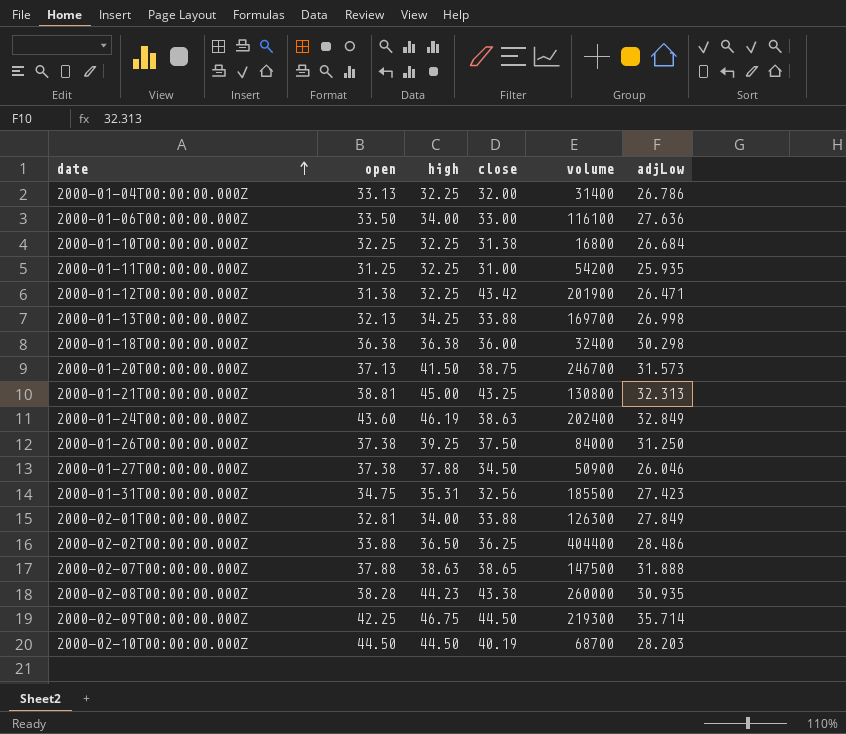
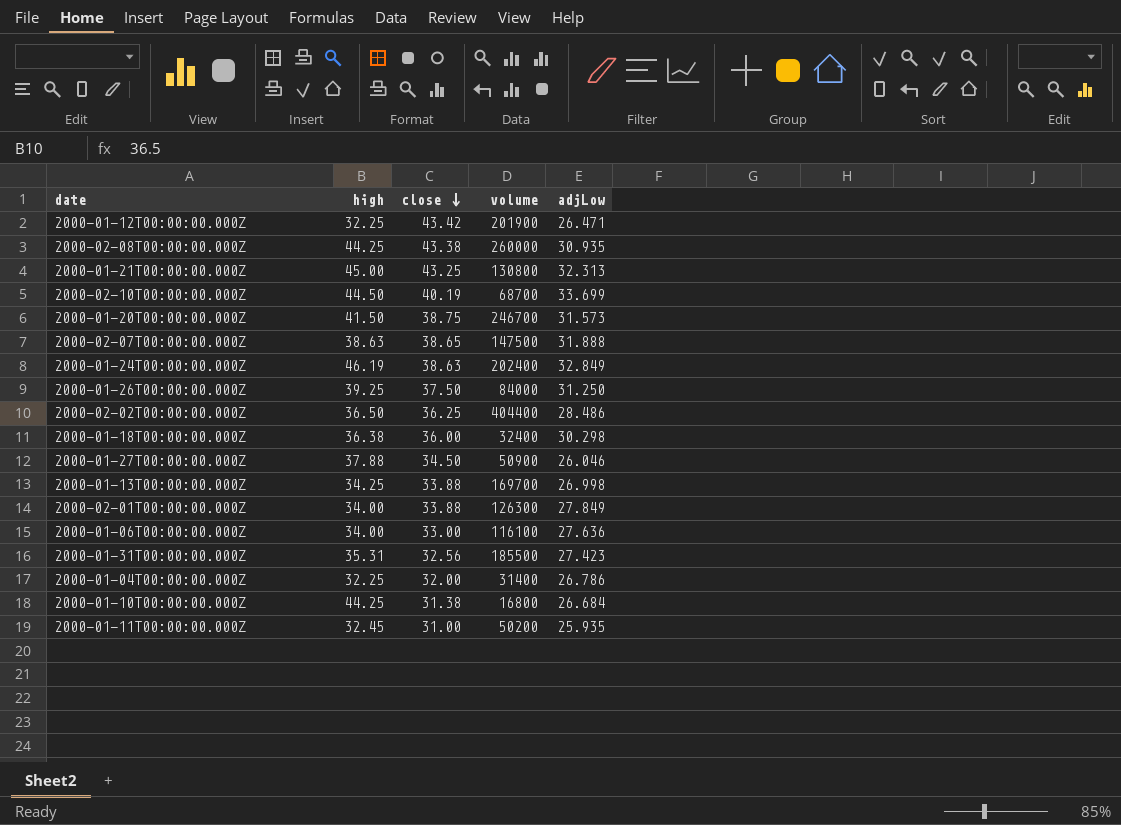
row order: date ascending -> close descending
column open | position: 2 -> none
row 2000-02-09T00:00:00.000Z: 42.25 | 46.75 | 44.50 | 219300 | 35.714 -> none
2000-02-08T00:00:00.000Z | high: 44.23 -> 44.25
2000-02-10T00:00:00.000Z | adjLow: 28.203 -> 33.699
2000-01-10T00:00:00.000Z | high: 32.25 -> 44.25
2000-01-11T00:00:00.000Z | high: 32.25 -> 32.45
2000-01-11T00:00:00.000Z | volume: 54200 -> 50200

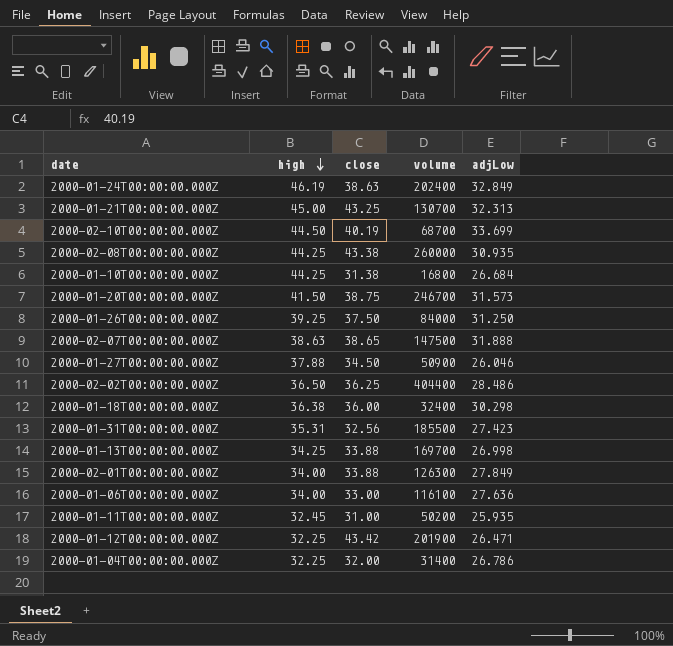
row order: close descending -> high descending
2000-01-21T00:00:00.000Z | volume: 130800 -> 130700

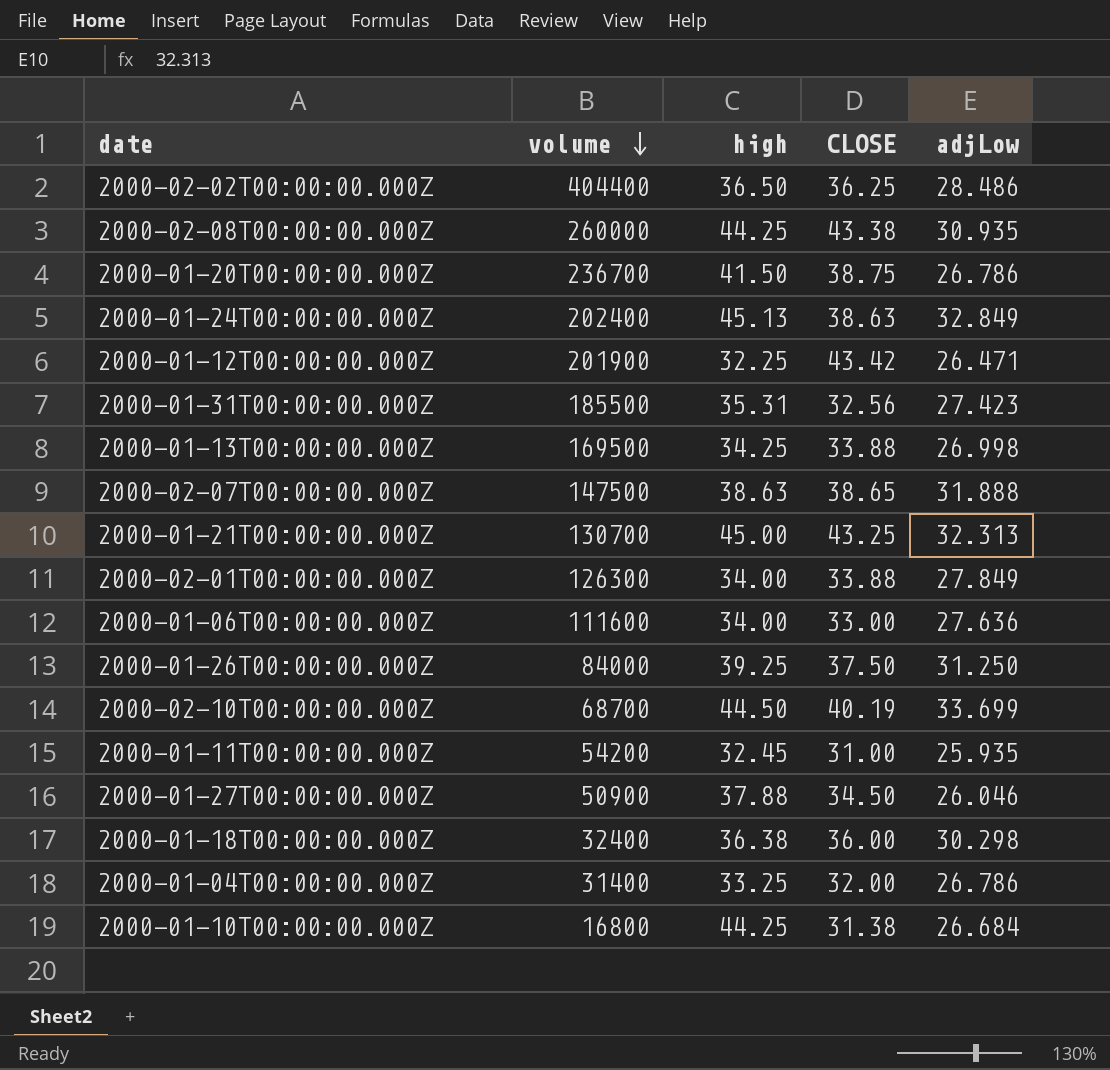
row order: high descending -> volume descending
column volume | position: 4 -> 2
column name: close -> CLOSE
2000-01-20T00:00:00.000Z | volume: 246700 -> 236700
2000-01-20T00:00:00.000Z | adjLow: 31.573 -> 26.786
2000-01-24T00:00:00.000Z | high: 46.19 -> 45.13
2000-01-13T00:00:00.000Z | volume: 169700 -> 169500
2000-01-06T00:00:00.000Z | volume: 116100 -> 111600
2000-01-11T00:00:00.000Z | volume: 50200 -> 54200
2000-01-04T00:00:00.000Z | high: 32.25 -> 33.25

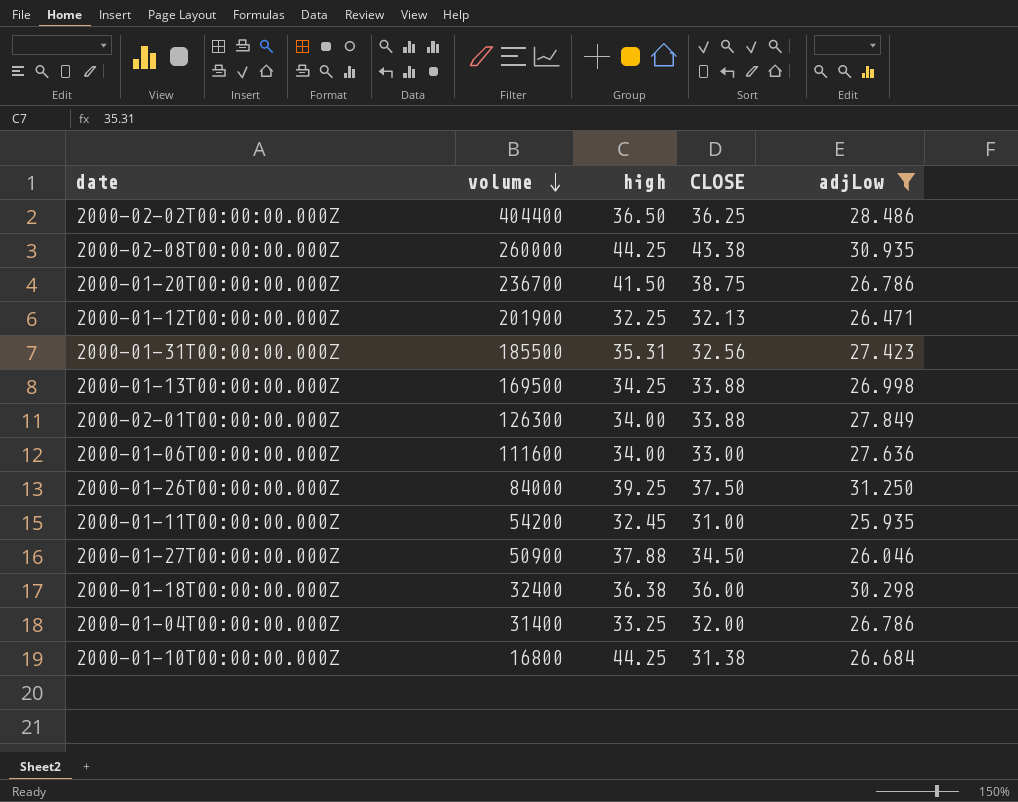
filter: none -> adjLow <= 31.250
2000-01-12T00:00:00.000Z | CLOSE: 43.42 -> 32.13

